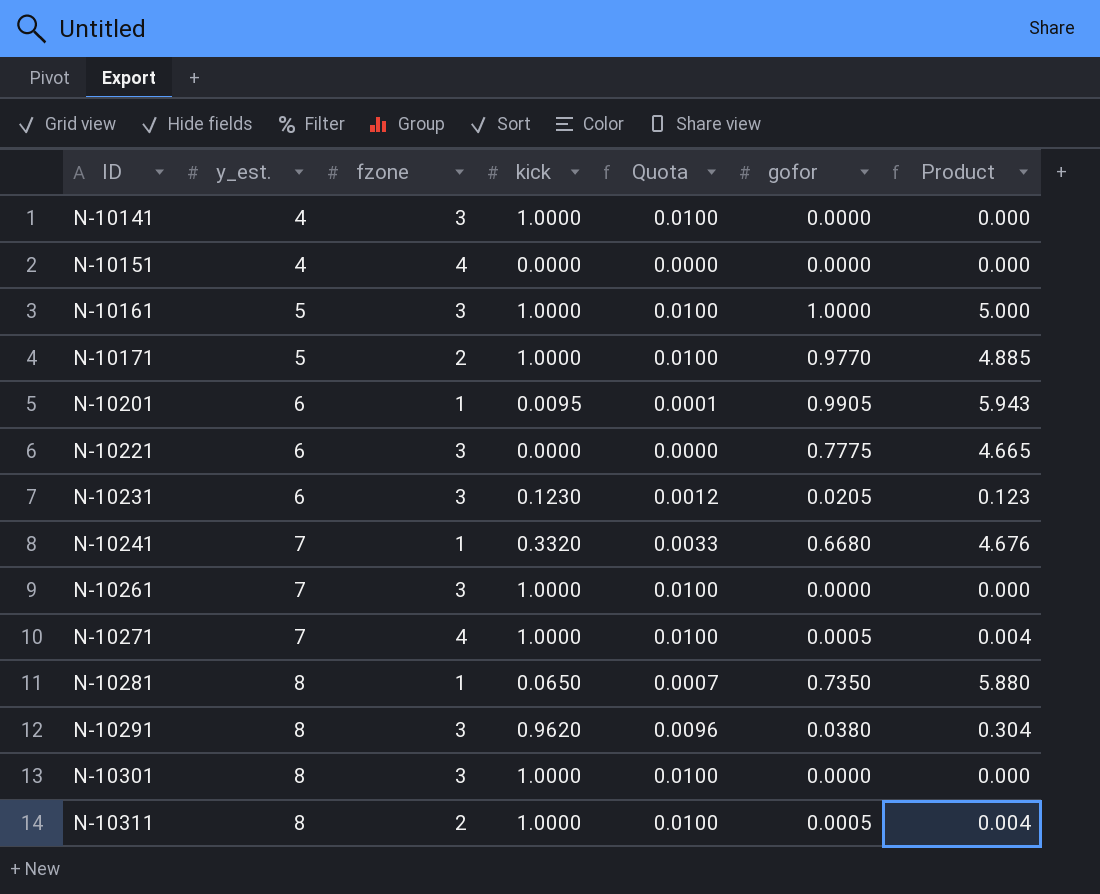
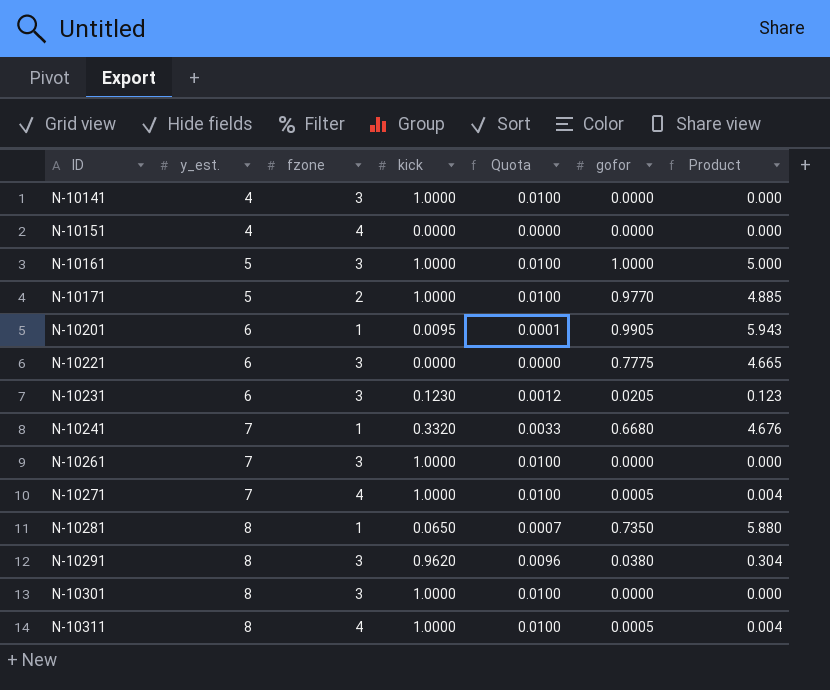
N-10311 | fzone: 2 -> 4

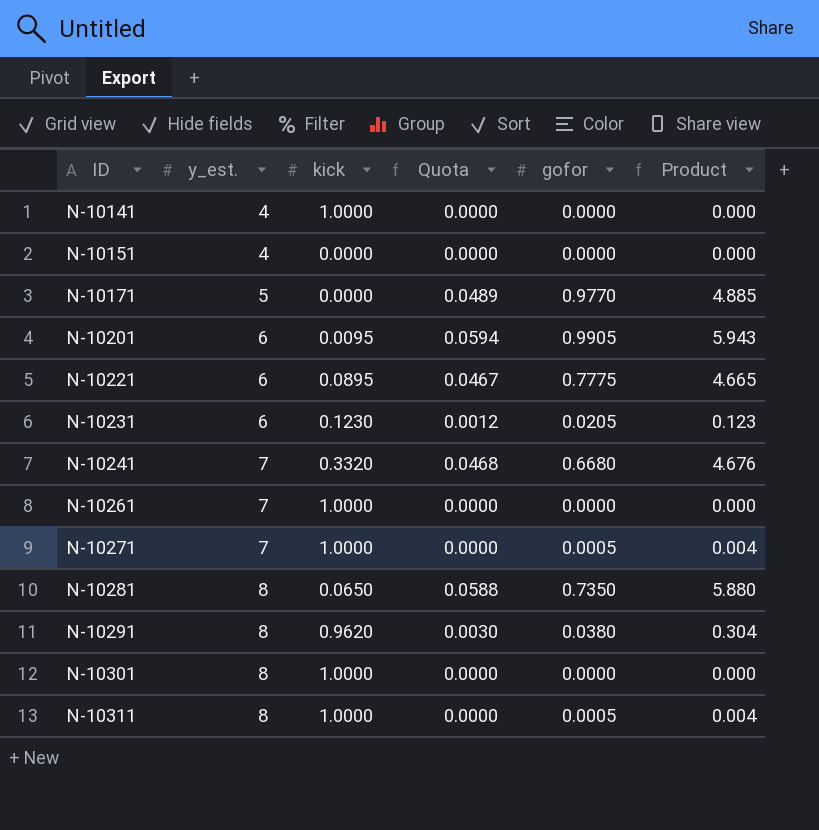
column fzone | position: 3 -> none
column Quota | formula: [kick] * 0.01 -> [Product] * 0.01
row N-10161: 5 | 3 | 1.0000 | 0.0100 | 1.0000 | 5.000 -> none
N-10171 | kick: 1.0000 -> 0.0000
N-10221 | kick: 0.0000 -> 0.0895

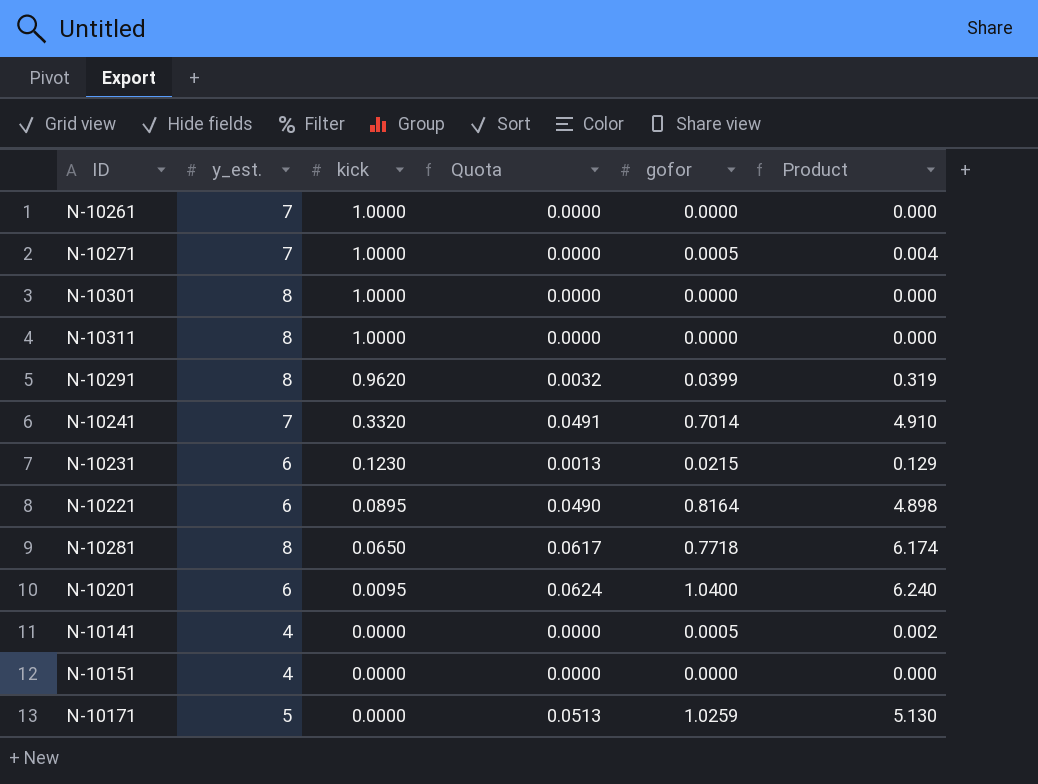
row order: ID ascending -> kick descending
N-10311 | gofor: 0.0005 -> 0.0000
N-10311 | Product: 0.004 -> 0.000
N-10291 | Quota: 0.0030 -> 0.0032
N-10291 | gofor: 0.0380 -> 0.0399
N-10291 | Product: 0.304 -> 0.319
N-10241 | Quota: 0.0468 -> 0.0491
N-10241 | gofor: 0.6680 -> 0.7014
N-10241 | Product: 4.676 -> 4.910
N-10231 | Quota: 0.0012 -> 0.0013
N-10231 | gofor: 0.0205 -> 0.0215
N-10231 | Product: 0.123 -> 0.129
N-10221 | Quota: 0.0467 -> 0.0490
N-10221 | gofor: 0.7775 -> 0.8164
N-10221 | Product: 4.665 -> 4.898
N-10281 | Quota: 0.0588 -> 0.0617
N-10281 | gofor: 0.7350 -> 0.7718
N-10281 | Product: 5.880 -> 6.174
N-10201 | Quota: 0.0594 -> 0.0624
N-10201 | gofor: 0.9905 -> 1.0400
N-10201 | Product: 5.943 -> 6.240
N-10141 | kick: 1.0000 -> 0.0000
N-10141 | gofor: 0.0000 -> 0.0005
N-10141 | Product: 0.000 -> 0.002
N-10171 | Quota: 0.0489 -> 0.0513
N-10171 | gofor: 0.9770 -> 1.0259
N-10171 | Product: 4.885 -> 5.130

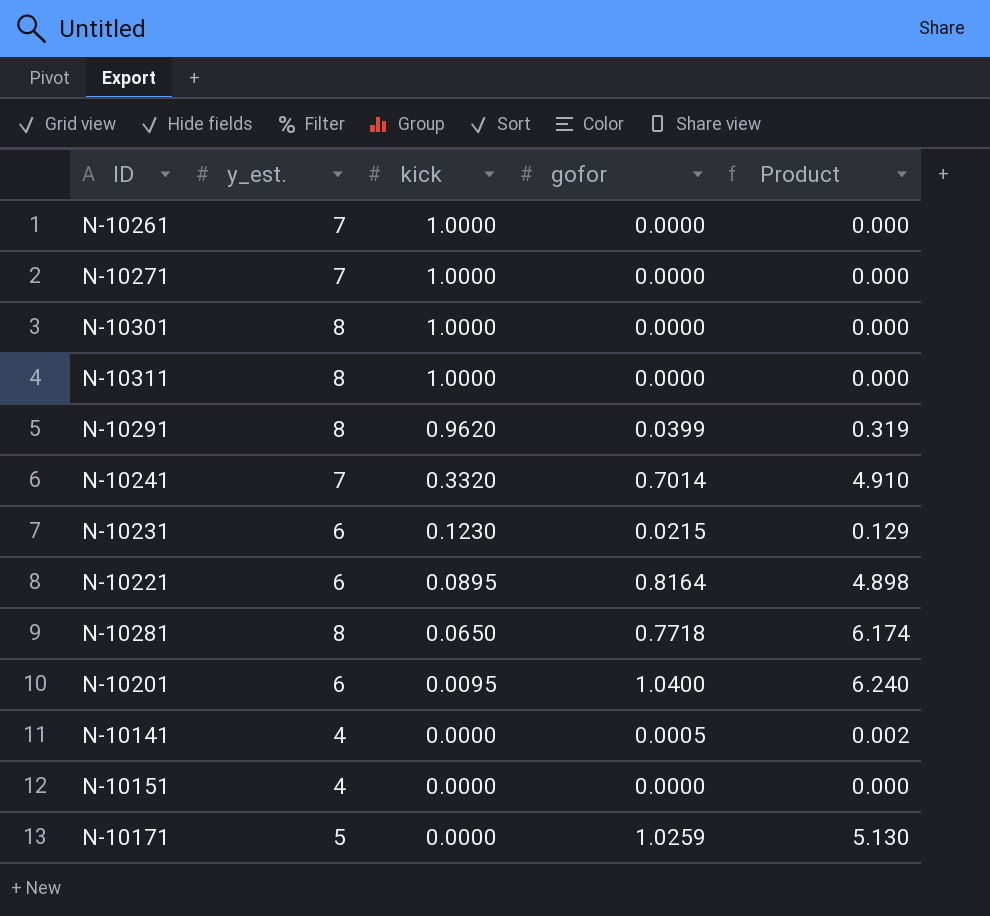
column Quota | formula: [Product] * 0.01 -> none
N-10271 | gofor: 0.0005 -> 0.0000
N-10271 | Product: 0.004 -> 0.000

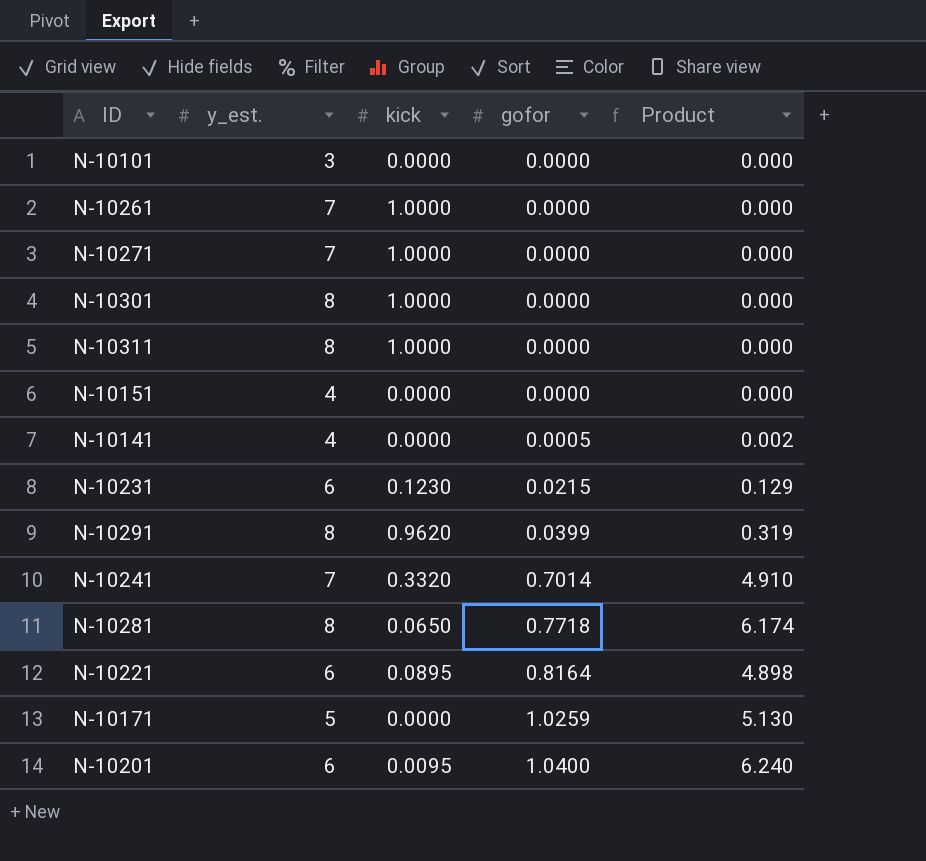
row order: kick descending -> gofor ascending
row N-10101: none -> 3 | 0.0000 | 0.0000 | 0.000

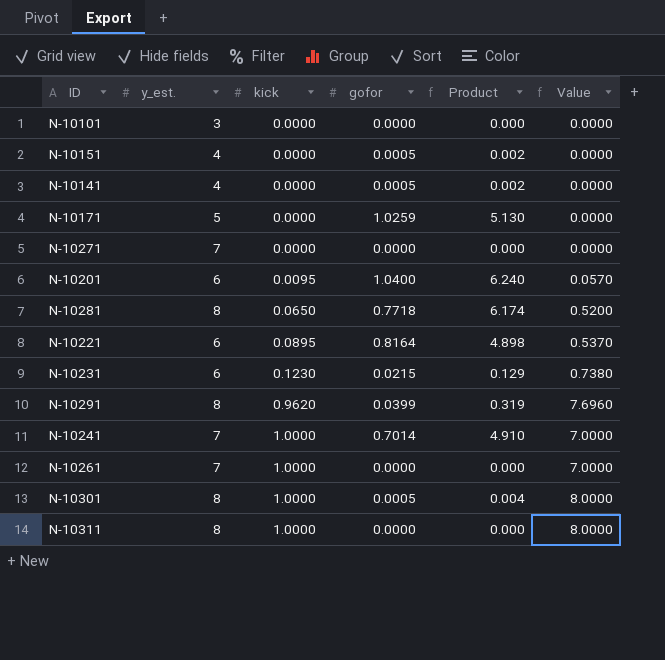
row order: gofor ascending -> kick ascending
column Value | formula: none -> [y_est.] * [kick]
N-10151 | gofor: 0.0000 -> 0.0005
N-10151 | Product: 0.000 -> 0.002
N-10271 | kick: 1.0000 -> 0.0000
N-10241 | kick: 0.3320 -> 1.0000
N-10301 | gofor: 0.0000 -> 0.0005
N-10301 | Product: 0.000 -> 0.004

